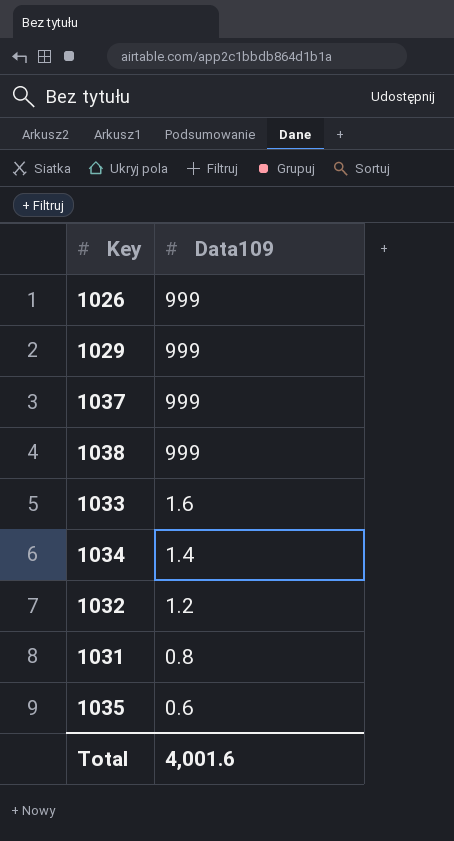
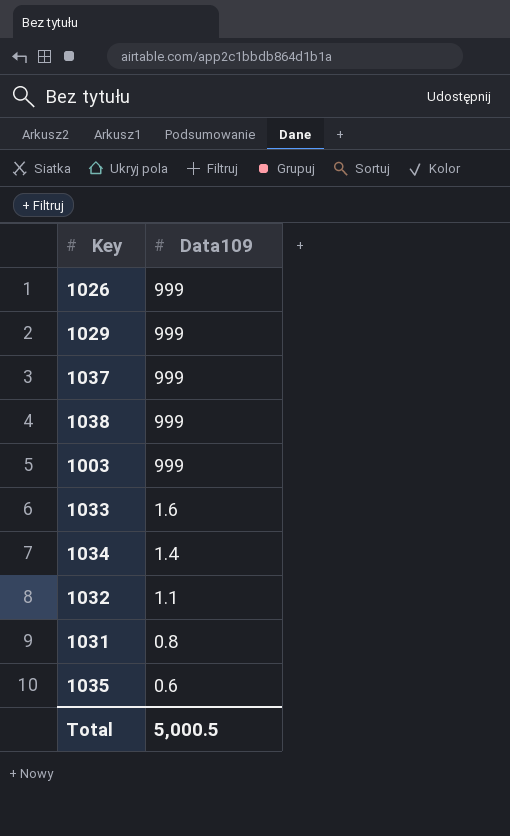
row 1003: none -> 999
1032 | Data109: 1.2 -> 1.1
Total | Data109: 4,001.6 -> 5,000.5

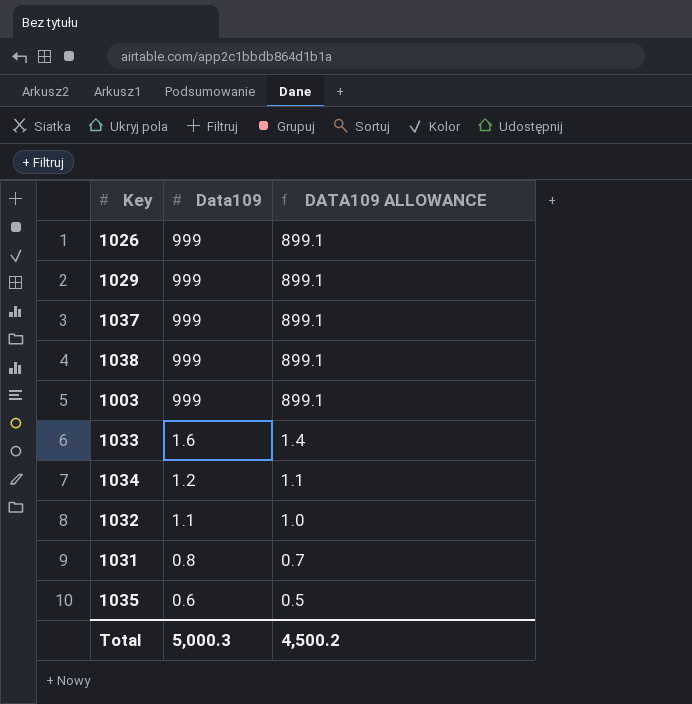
column DATA109 ALLOWANCE | formula: none -> [Data109] * 0.9
1034 | Data109: 1.4 -> 1.2
Total | Data109: 5,000.5 -> 5,000.3

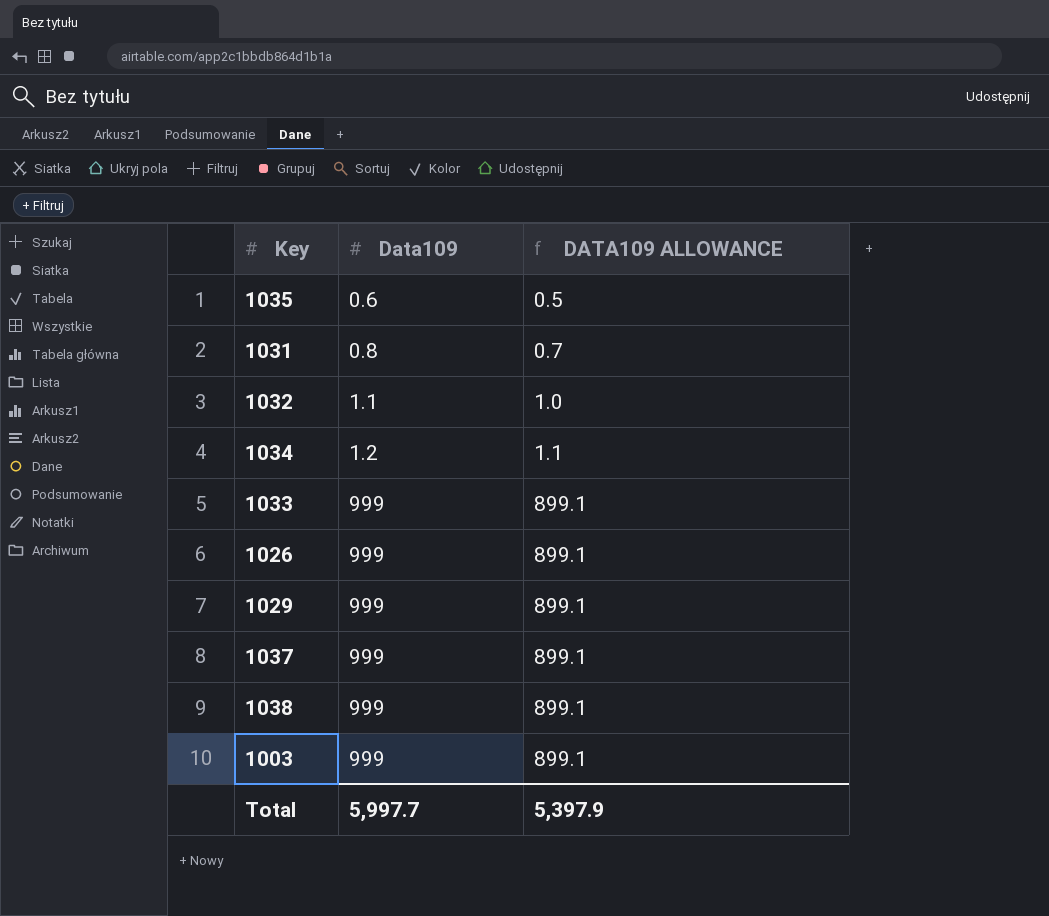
row order: Data109 descending -> Data109 ascending
1033 | Data109: 1.6 -> 999
1033 | DATA109 ALLOWANCE: 1.4 -> 899.1
Total | Data109: 5,000.3 -> 5,997.7
Total | DATA109 ALLOWANCE: 4,500.2 -> 5,397.9

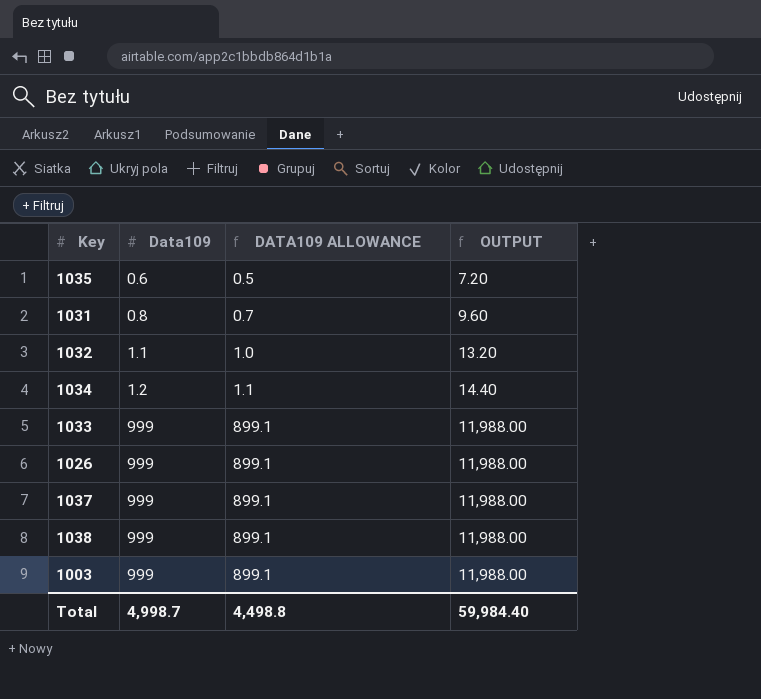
column OUTPUT | formula: none -> [Data109] * 12
row 1029: 999 | 899.1 -> none
Total | Data109: 5,997.7 -> 4,998.7
Total | DATA109 ALLOWANCE: 5,397.9 -> 4,498.8

